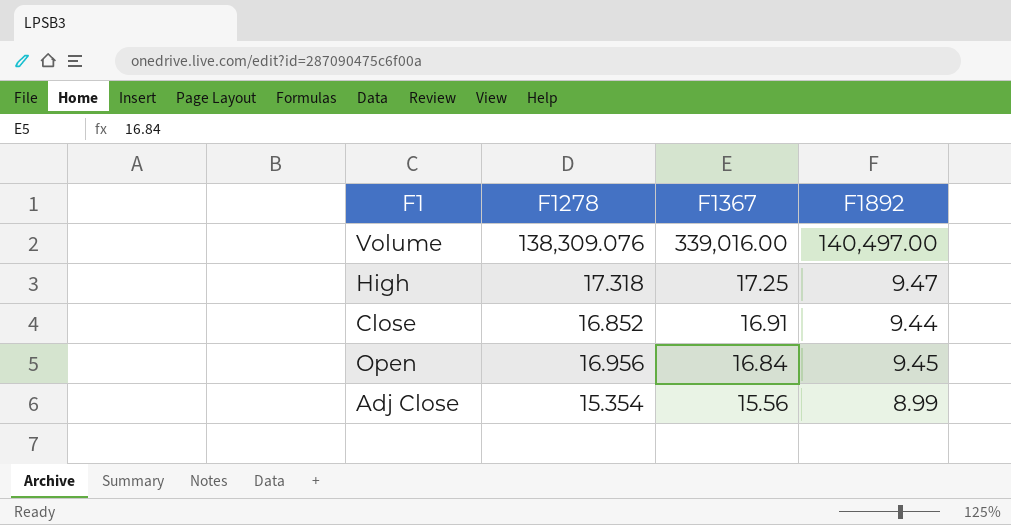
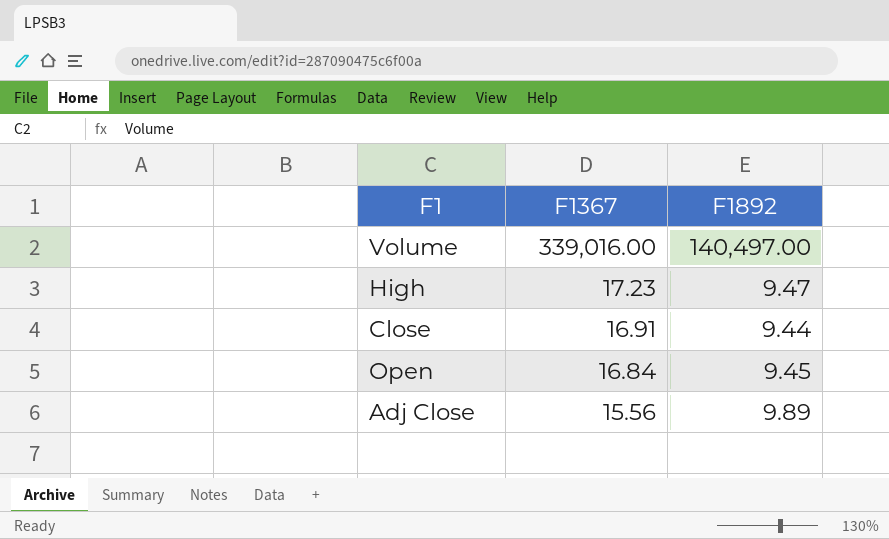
column F1278 | position: 2 -> none
High | F1367: 17.25 -> 17.23
Adj Close | F1892: 8.99 -> 9.89

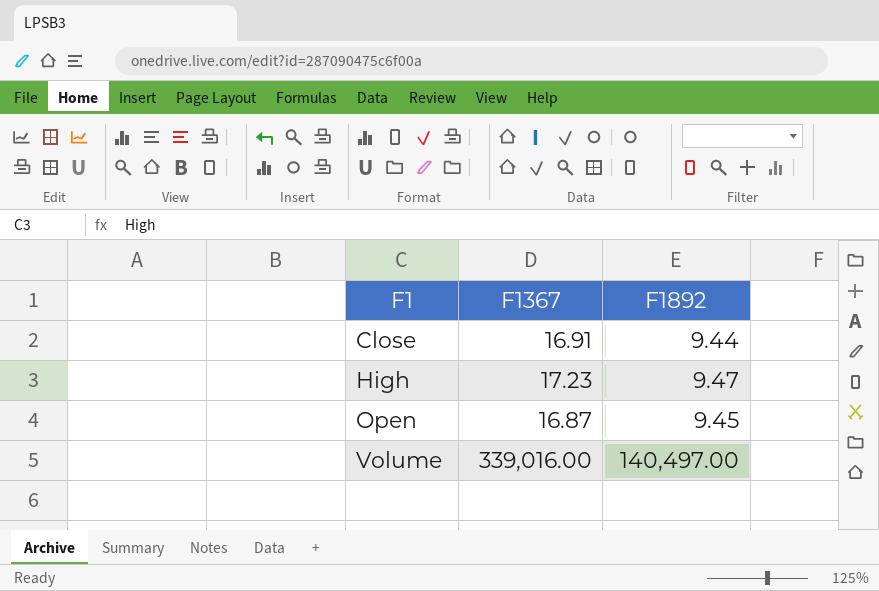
row order: F1367 descending -> F1 ascending
row Adj Close: 15.56 | 9.89 -> none
Open | F1367: 16.84 -> 16.87

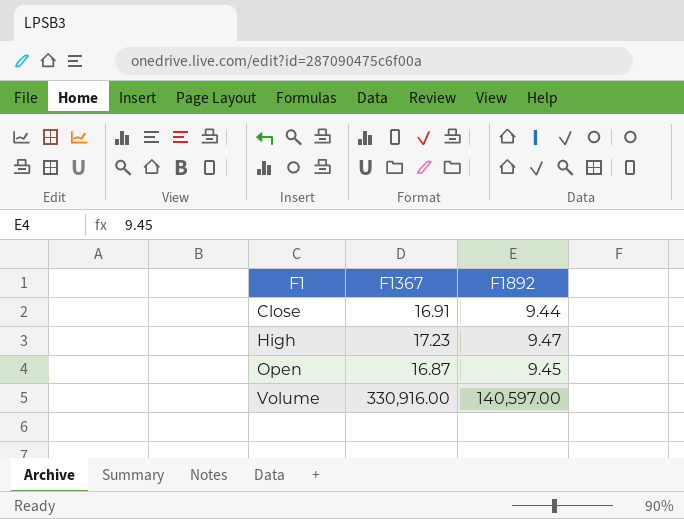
Volume | F1367: 339,016.00 -> 330,916.00
Volume | F1892: 140,497.00 -> 140,597.00

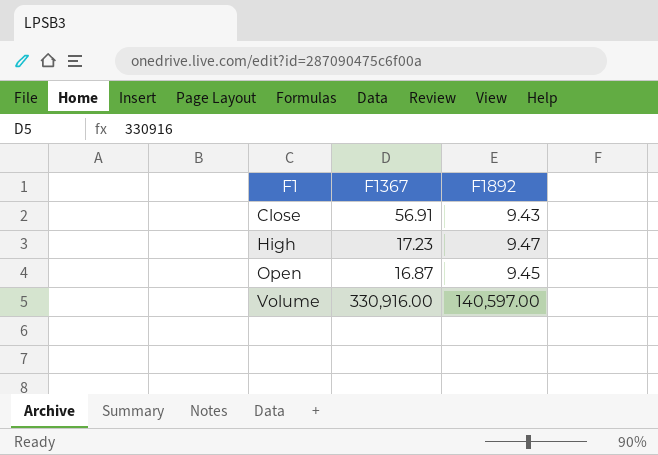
Close | F1367: 16.91 -> 56.91
Close | F1892: 9.44 -> 9.43

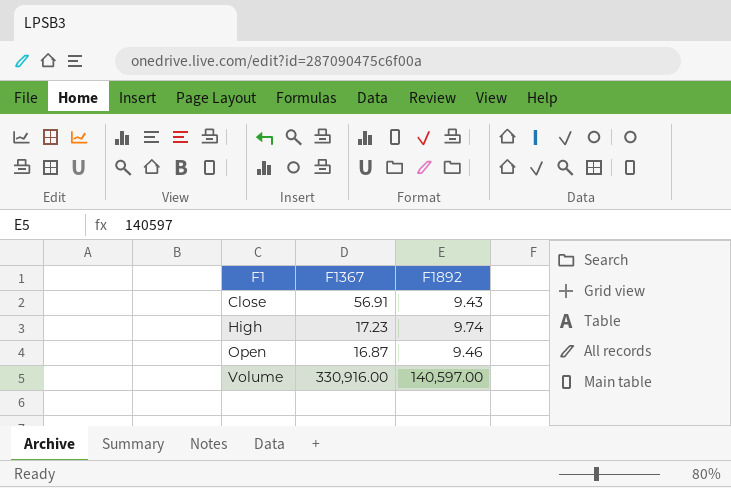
High | F1892: 9.47 -> 9.74
Open | F1892: 9.45 -> 9.46

